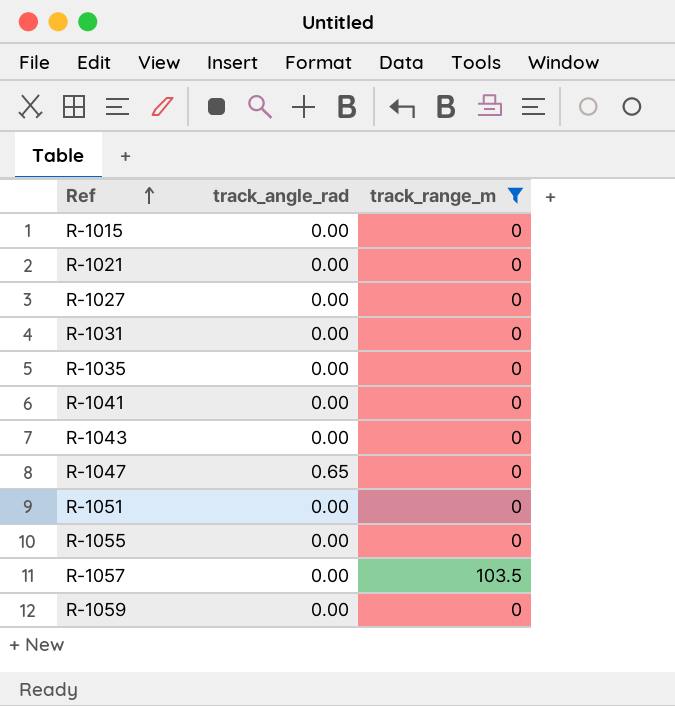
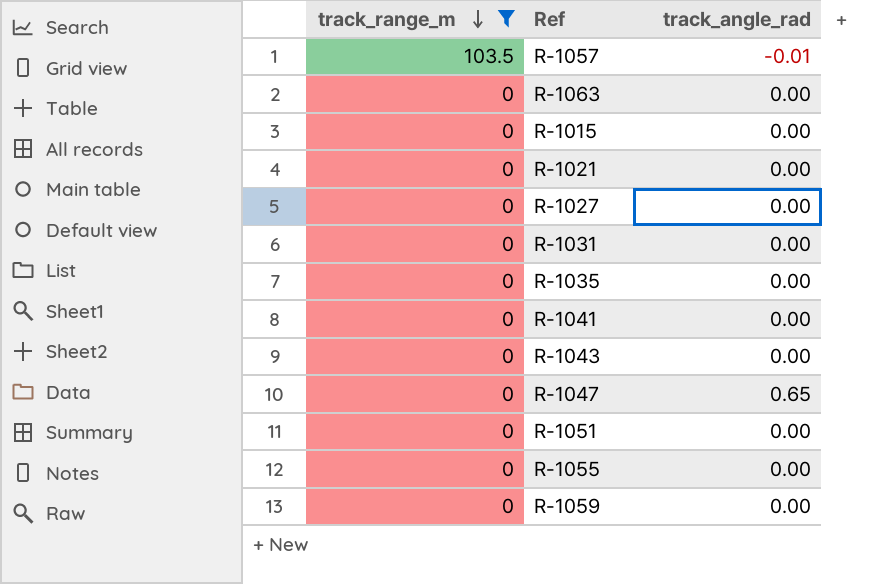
row order: Ref ascending -> track_range_m descending
column track_range_m | position: 3 -> 1
R-1057 | track_angle_rad: 0.00 -> -0.01
row R-1063: none -> 0 | 0.00

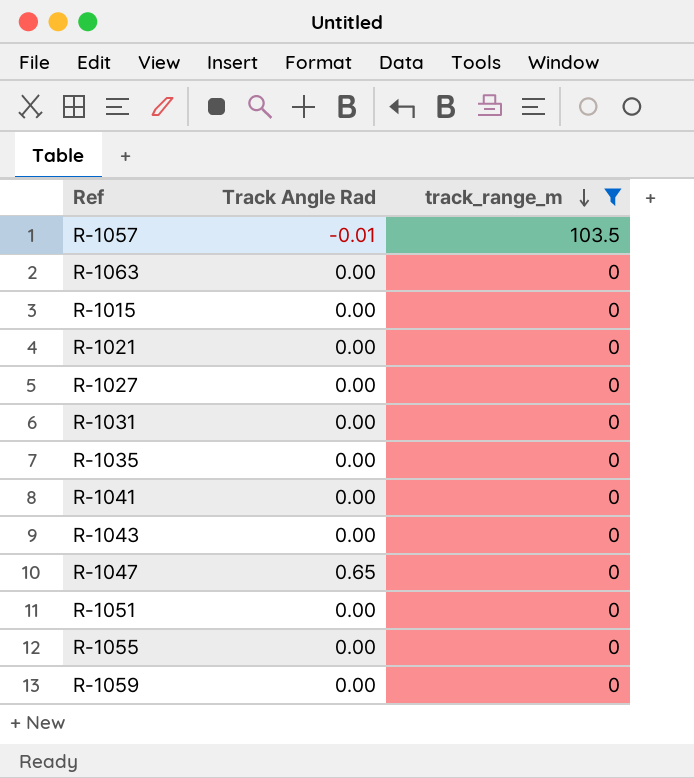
column name: track_angle_rad -> Track Angle Rad
column track_range_m | position: 1 -> 3

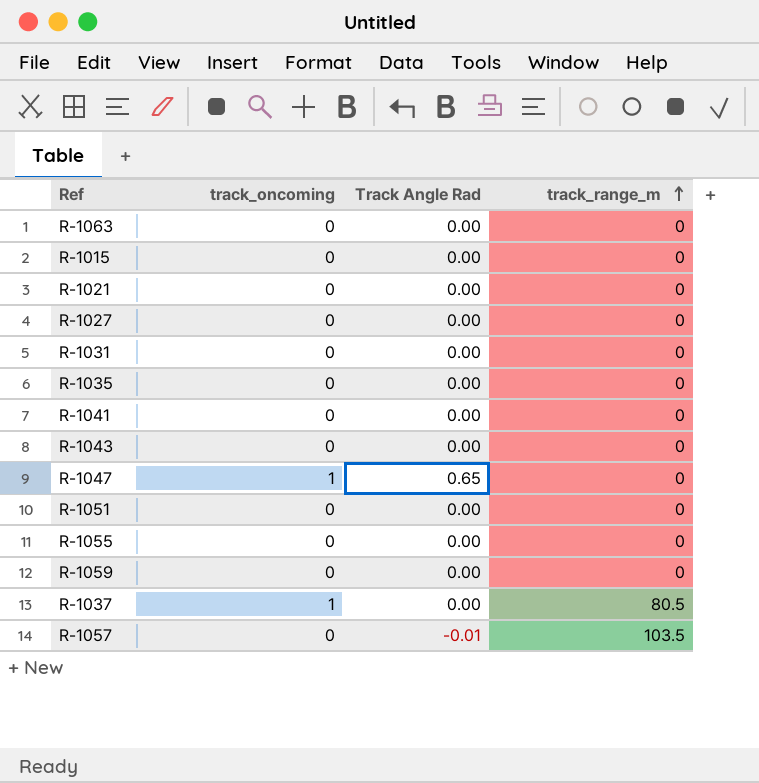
filter: track_range_m != 80.5 -> none
row order: track_range_m descending -> track_range_m ascending
column track_oncoming | position: none -> 2

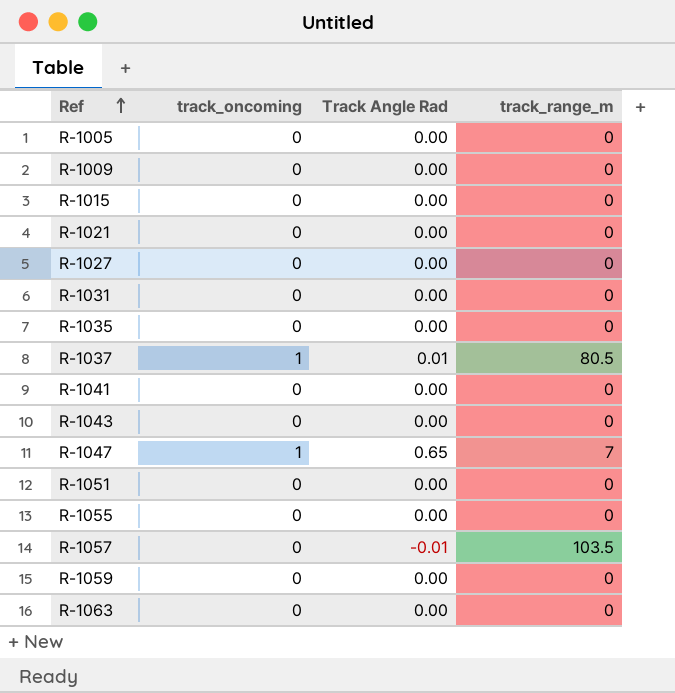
row order: track_range_m ascending -> Ref ascending
row R-1005: none -> 0 | 0.00 | 0
row R-1009: none -> 0 | 0.00 | 0
R-1037 | Track Angle Rad: 0.00 -> 0.01
R-1047 | track_range_m: 0 -> 7

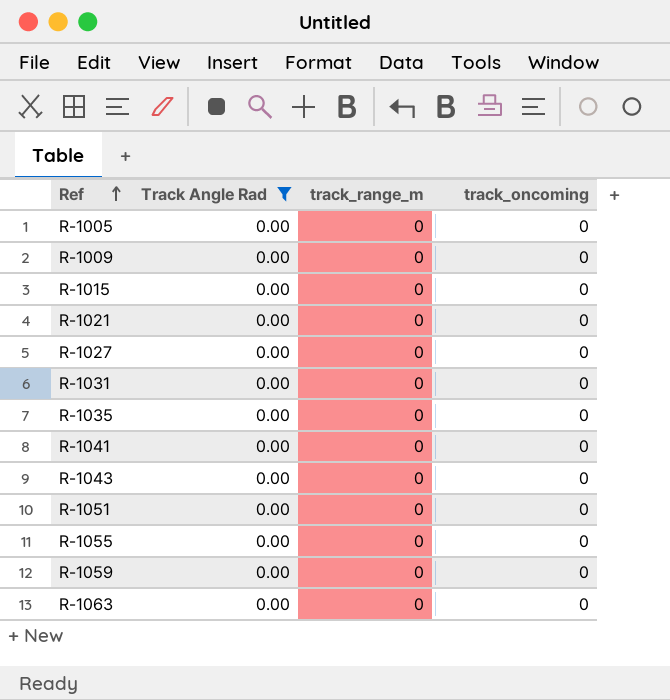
filter: none -> Track Angle Rad = 0.00
column track_oncoming | position: 2 -> 4

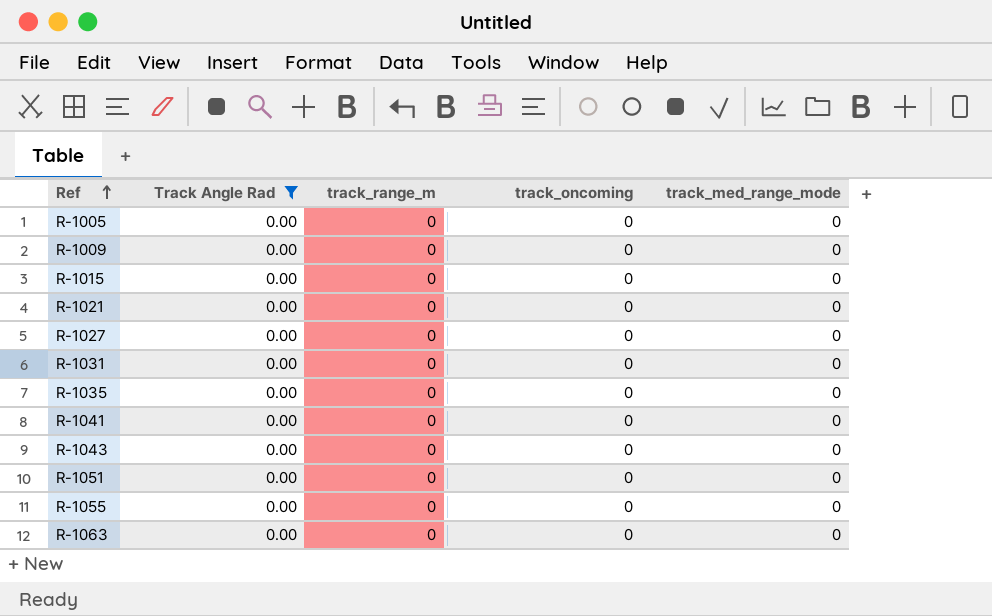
column track_med_range_mode | position: none -> 5
row R-1059: 0.00 | 0 | 0 -> none

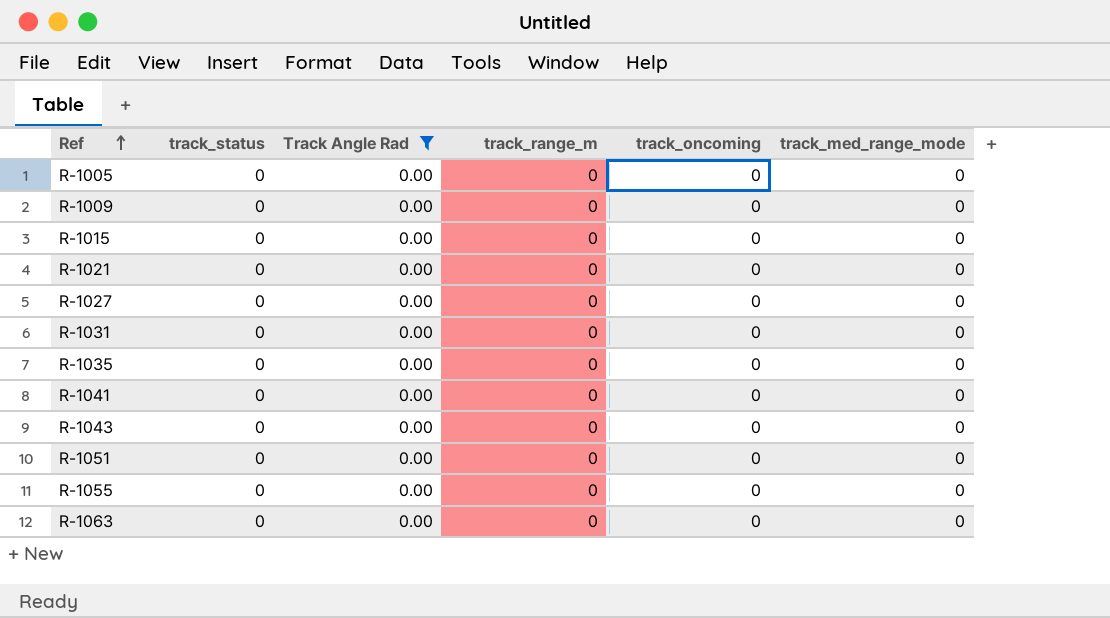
column track_status | position: none -> 2

